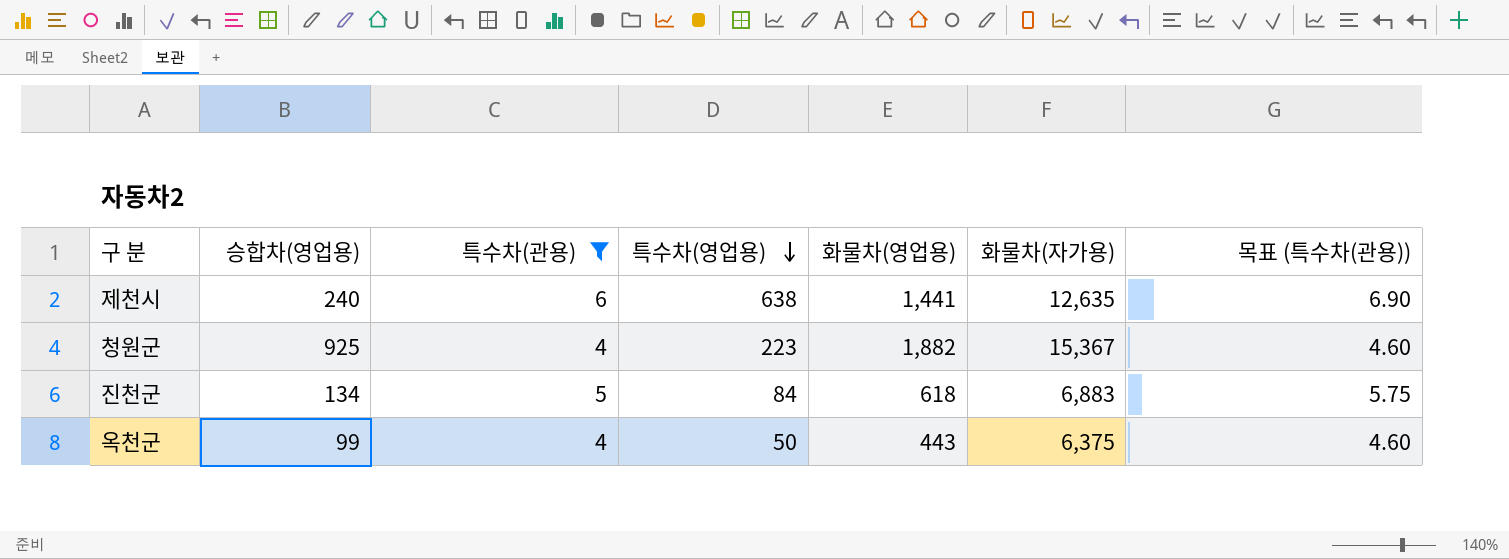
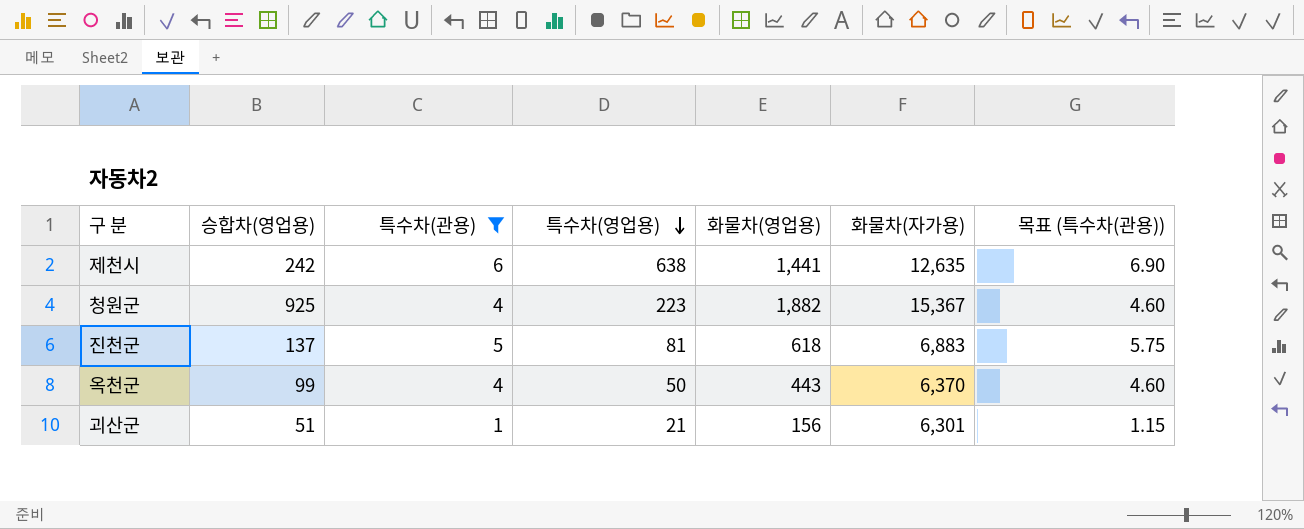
제천시 | 승합차(영업용): 240 -> 242
진천군 | 승합차(영업용): 134 -> 137
진천군 | 특수차(영업용): 84 -> 81
옥천군 | 화물차(자가용): 6,375 -> 6,370
row 괴산군: none -> 51 | 1 | 21 | 156 | 6,301 | 1.15

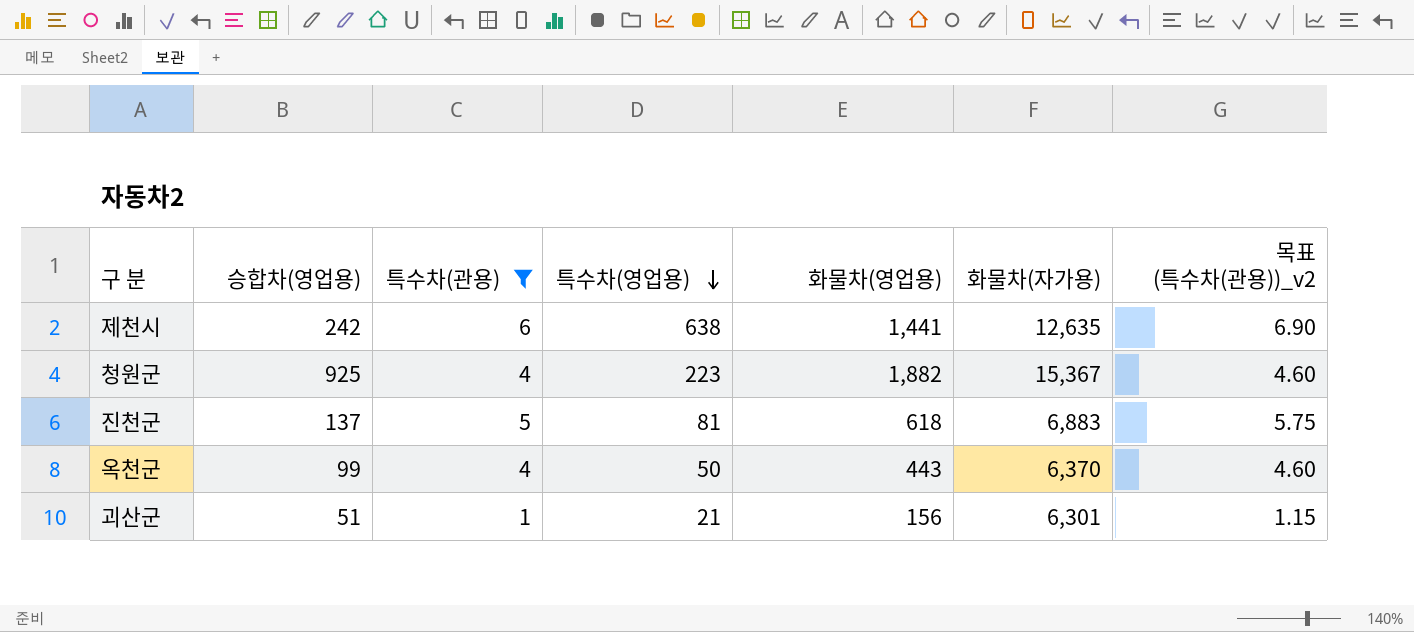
column name: 목표 (특수차(관용)) -> 목표 (특수차(관용))_v2

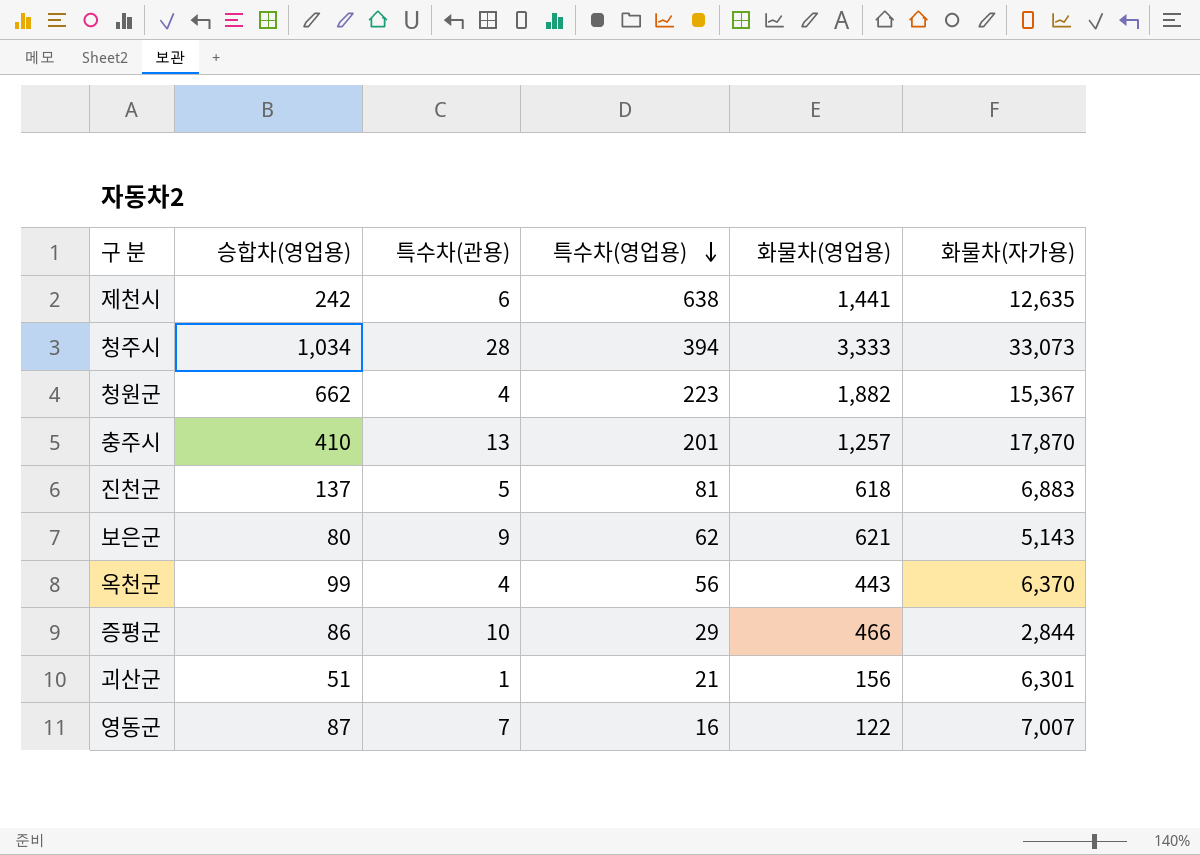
filter: 특수차(관용) <= 6 -> none
column 목표 (특수차(관용))_v2 | formula: [특수차(관용)] * 1.15 -> none
청원군 | 승합차(영업용): 925 -> 662
옥천군 | 특수차(영업용): 50 -> 56

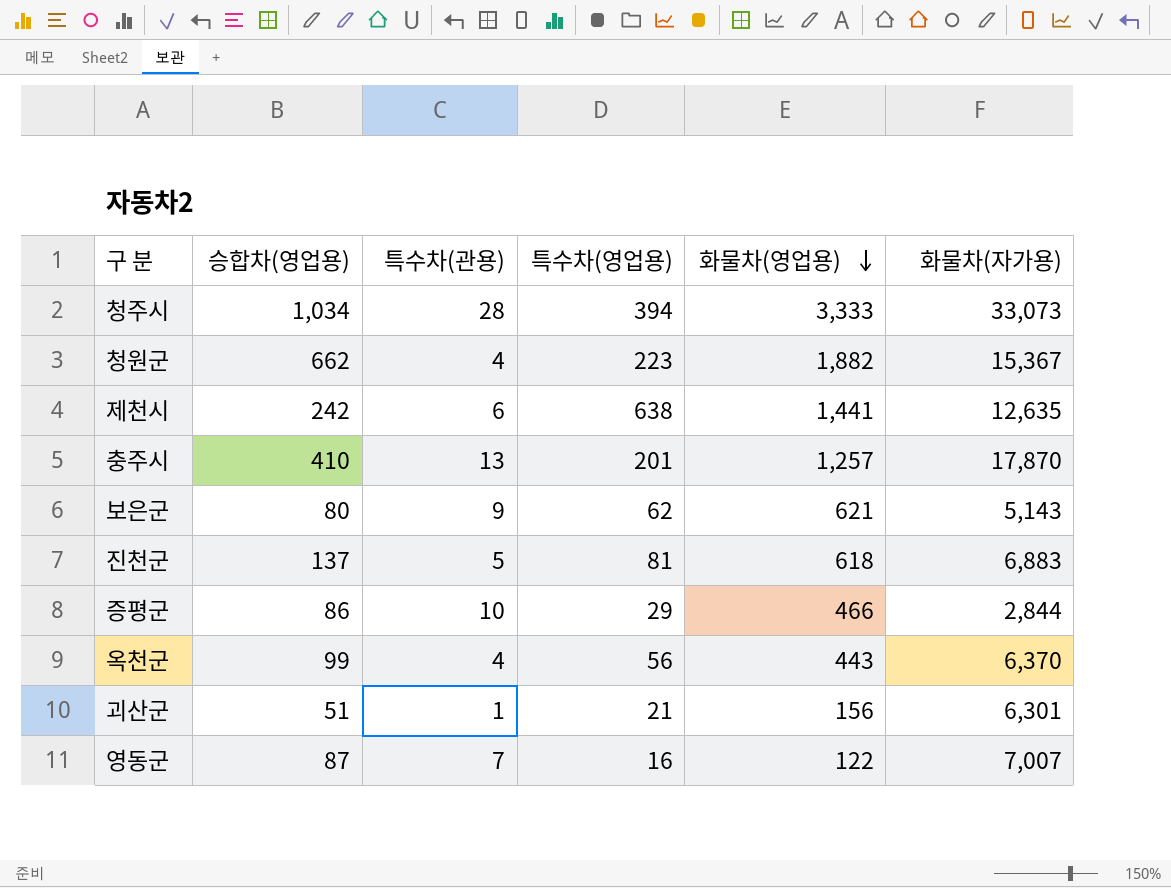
row order: 특수차(영업용) descending -> 화물차(영업용) descending

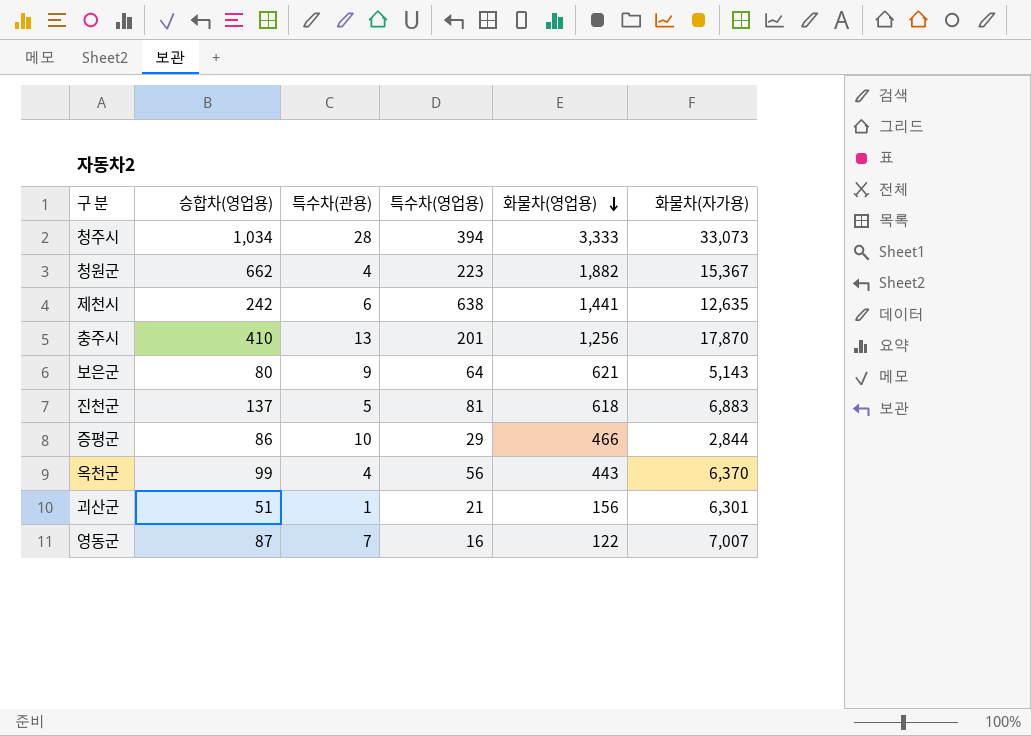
충주시 | 화물차(영업용): 1,257 -> 1,256
보은군 | 특수차(영업용): 62 -> 64

